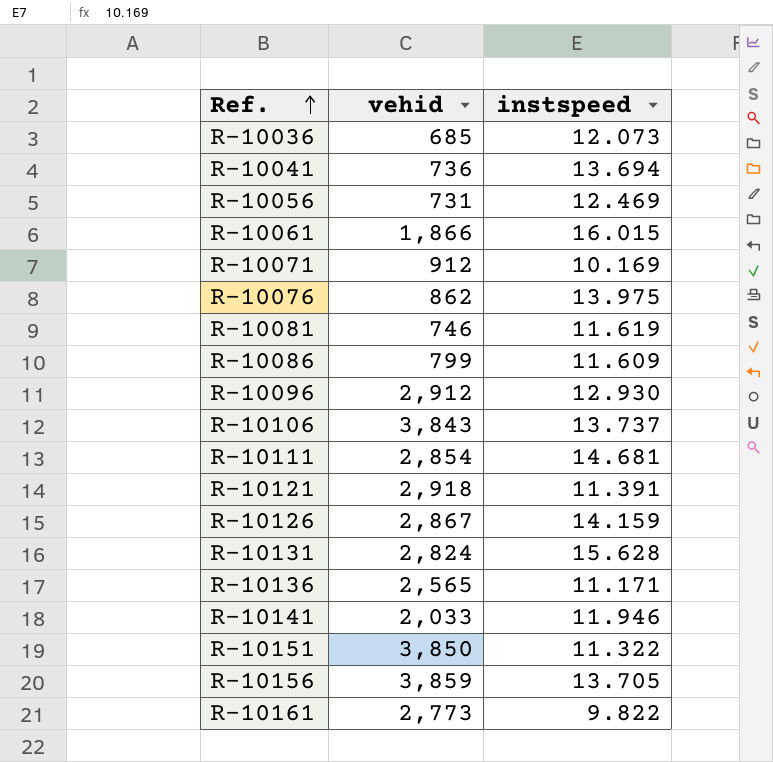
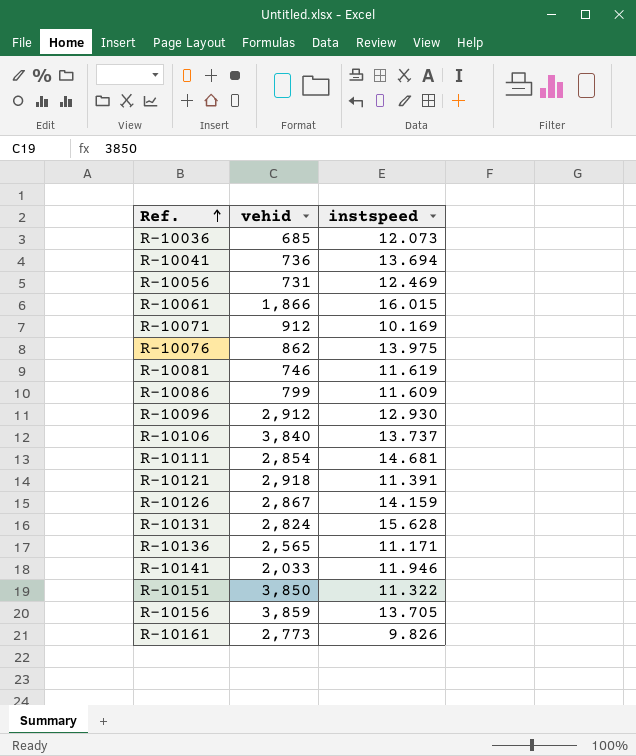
R-10106 | vehid: 3,843 -> 3,840
R-10161 | instspeed: 9.822 -> 9.826

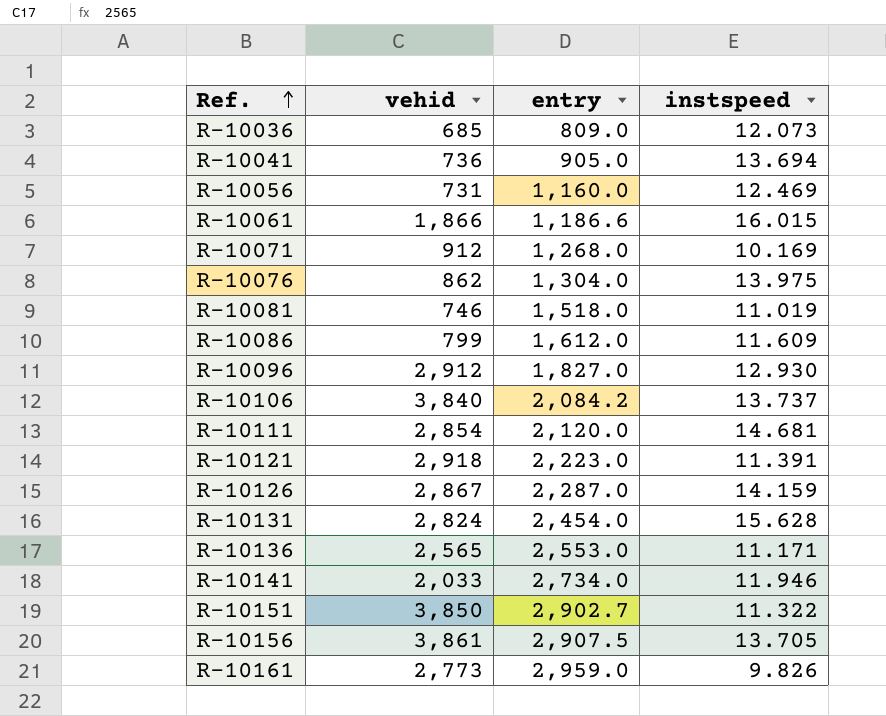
column entry | position: none -> 3
R-10081 | instspeed: 11.619 -> 11.019
R-10156 | vehid: 3,859 -> 3,861

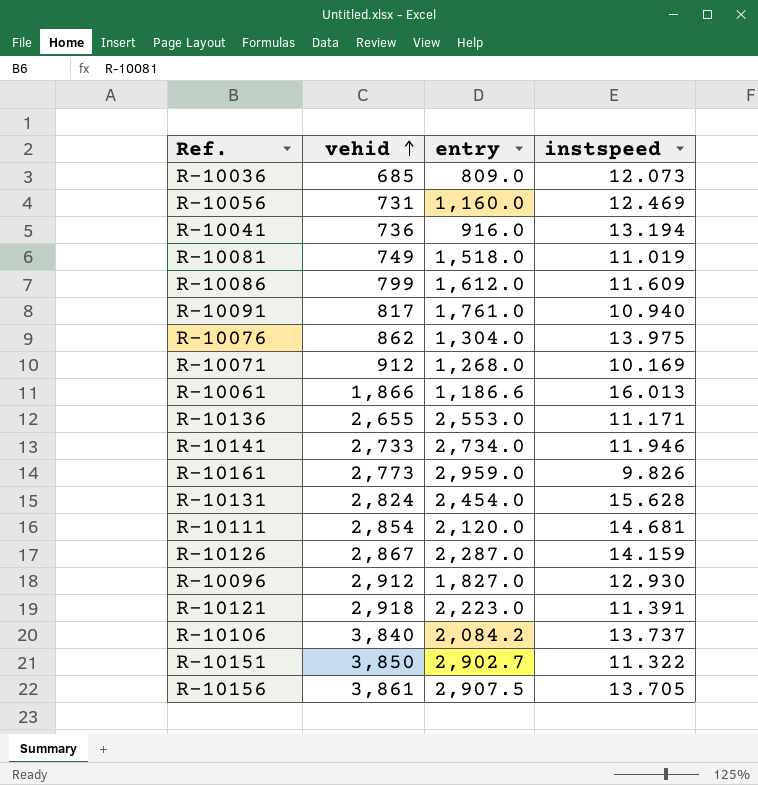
row order: Ref. ascending -> vehid ascending
R-10041 | entry: 905.0 -> 916.0
R-10041 | instspeed: 13.694 -> 13.194
R-10081 | vehid: 746 -> 749
row R-10091: none -> 817 | 1,761.0 | 10.940
R-10061 | instspeed: 16.015 -> 16.013
R-10136 | vehid: 2,565 -> 2,655
R-10141 | vehid: 2,033 -> 2,733

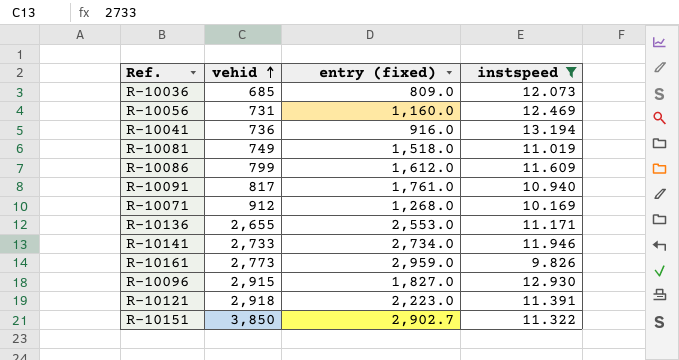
filter: none -> instspeed <= 13.194
column name: entry -> entry (fixed)
R-10096 | vehid: 2,912 -> 2,915

